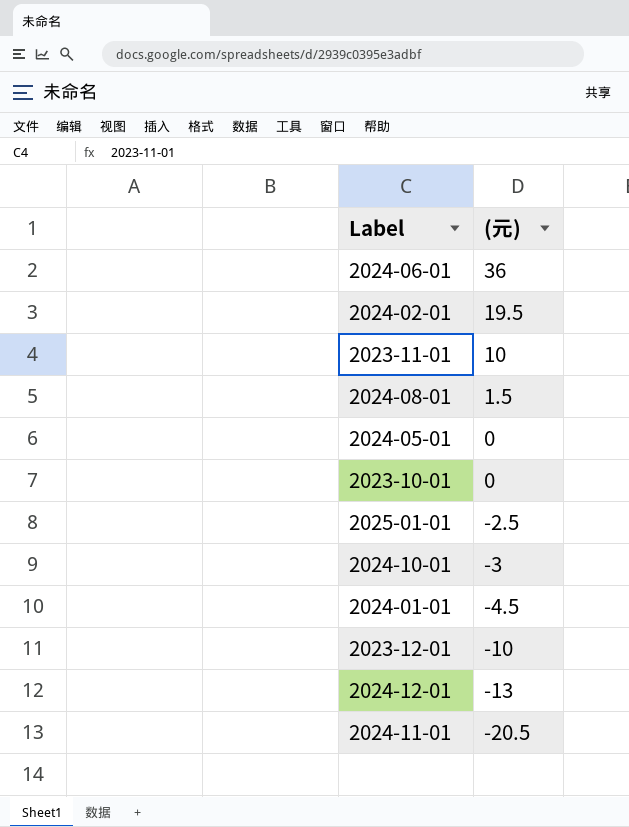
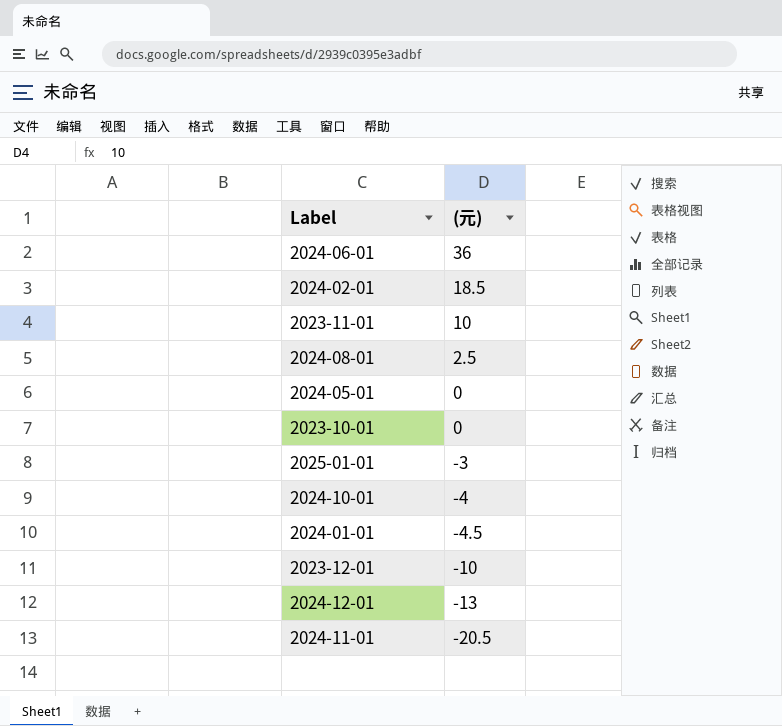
2024-02-01 | (元): 19.5 -> 18.5
2024-08-01 | (元): 1.5 -> 2.5
2025-01-01 | (元): -2.5 -> -3
2024-10-01 | (元): -3 -> -4

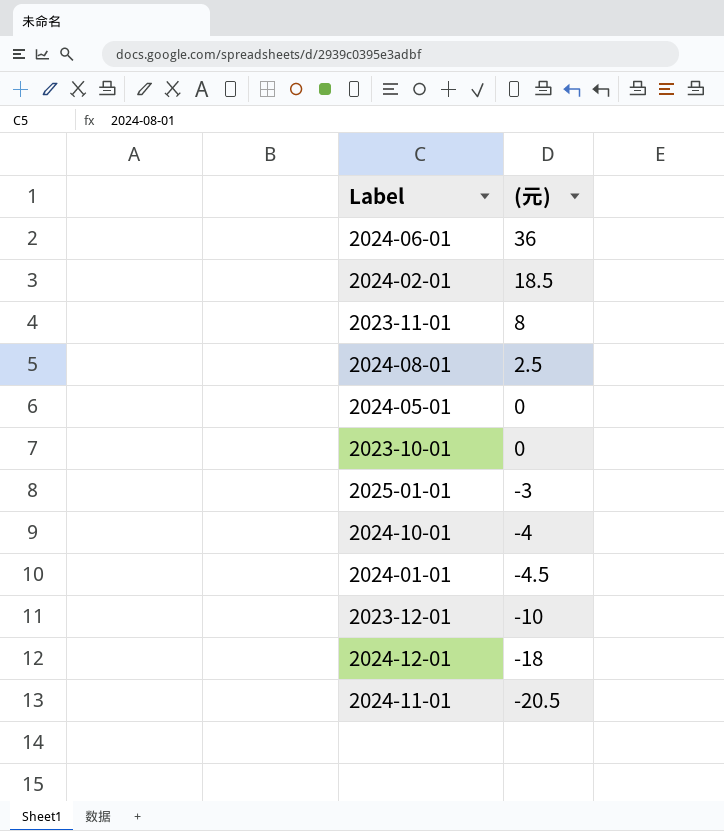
2023-11-01 | (元): 10 -> 8
2024-12-01 | (元): -13 -> -18

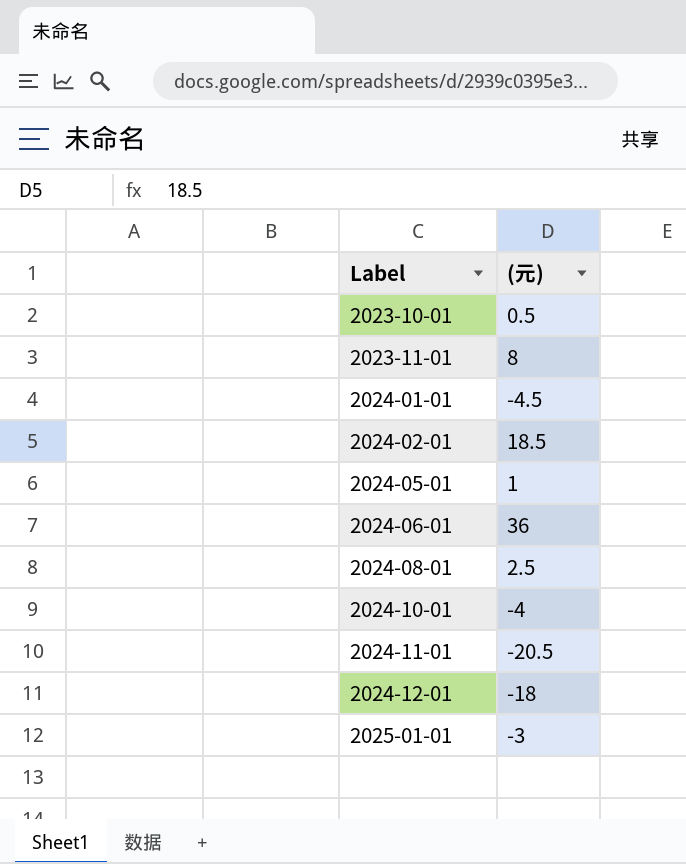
row order: (元) descending -> Label ascending
row 2023-12-01: -10 -> none
2023-10-01 | (元): 0 -> 0.5
2024-05-01 | (元): 0 -> 1

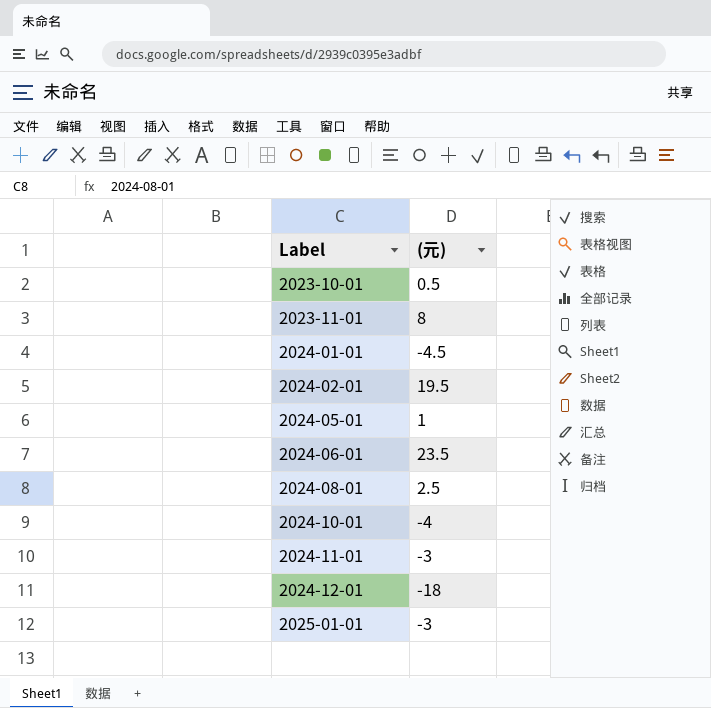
2024-02-01 | (元): 18.5 -> 19.5
2024-06-01 | (元): 36 -> 23.5
2024-11-01 | (元): -20.5 -> -3

